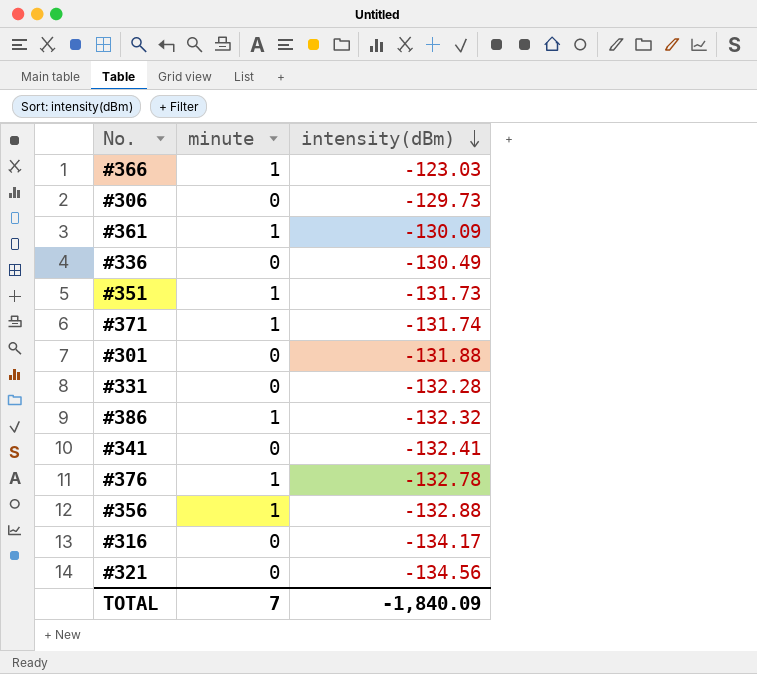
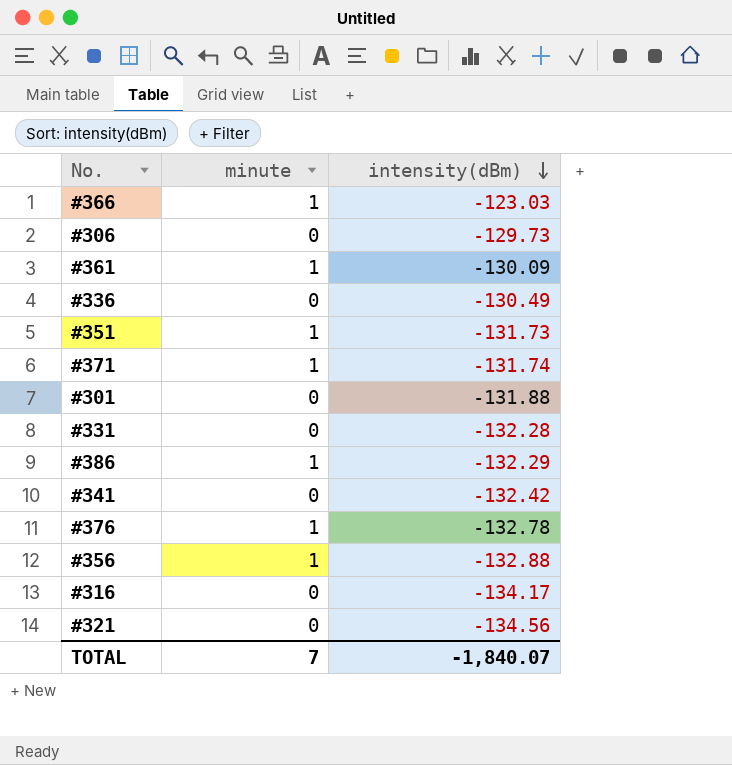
#386 | intensity(dBm): -132.32 -> -132.29
#341 | intensity(dBm): -132.41 -> -132.42
TOTAL | intensity(dBm): -1,840.09 -> -1,840.07

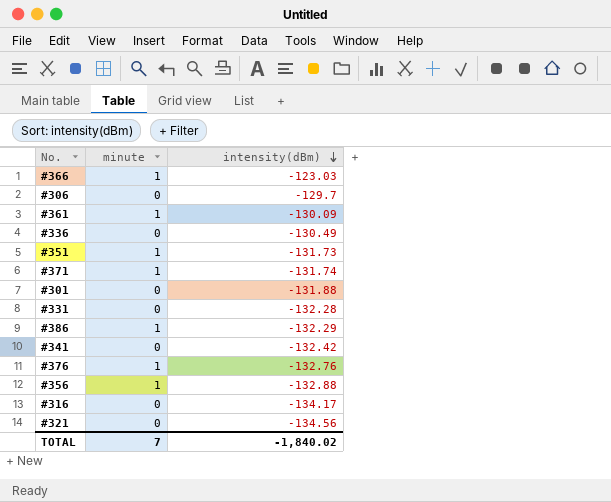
#306 | intensity(dBm): -129.73 -> -129.7
#376 | intensity(dBm): -132.78 -> -132.76
TOTAL | intensity(dBm): -1,840.07 -> -1,840.02

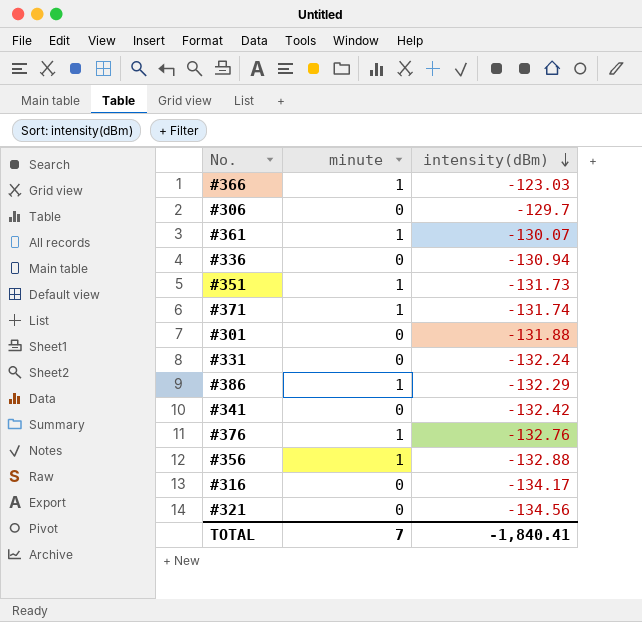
#361 | intensity(dBm): -130.09 -> -130.07
#336 | intensity(dBm): -130.49 -> -130.94
#331 | intensity(dBm): -132.28 -> -132.24
TOTAL | intensity(dBm): -1,840.02 -> -1,840.41

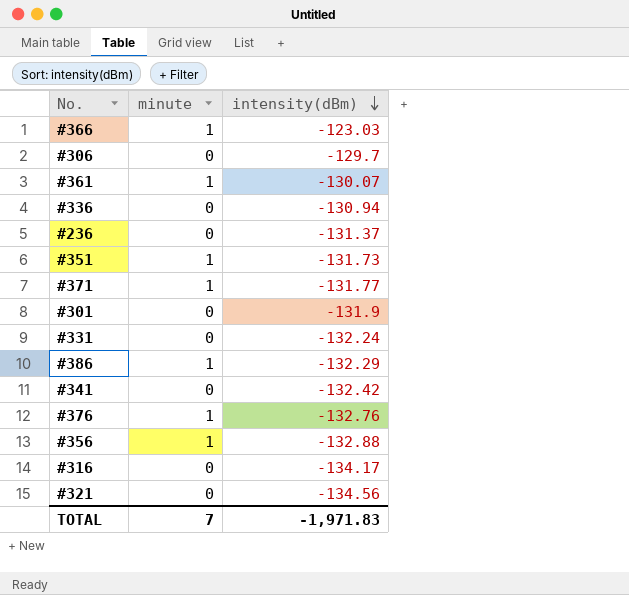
row #236: none -> 0 | -131.37
#371 | intensity(dBm): -131.74 -> -131.77
#301 | intensity(dBm): -131.88 -> -131.9
TOTAL | intensity(dBm): -1,840.41 -> -1,971.83

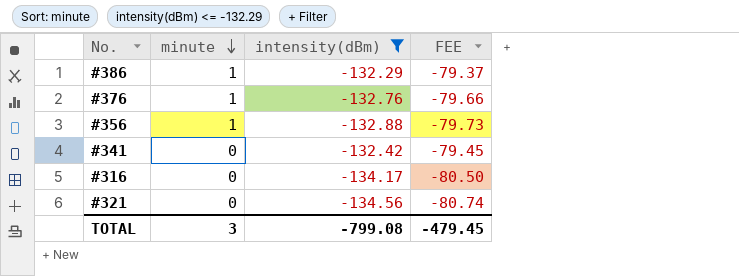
filter: none -> intensity(dBm) <= -132.29
row order: intensity(dBm) descending -> minute descending
column FEE | formula: none -> [intensity(dBm)] * 0.6
TOTAL | minute: 7 -> 3
TOTAL | intensity(dBm): -1,971.83 -> -799.08

